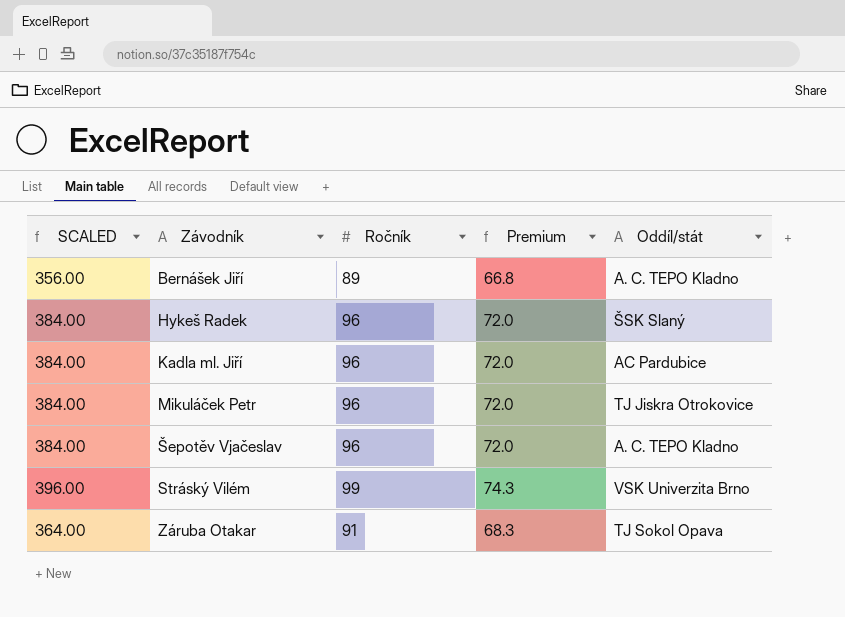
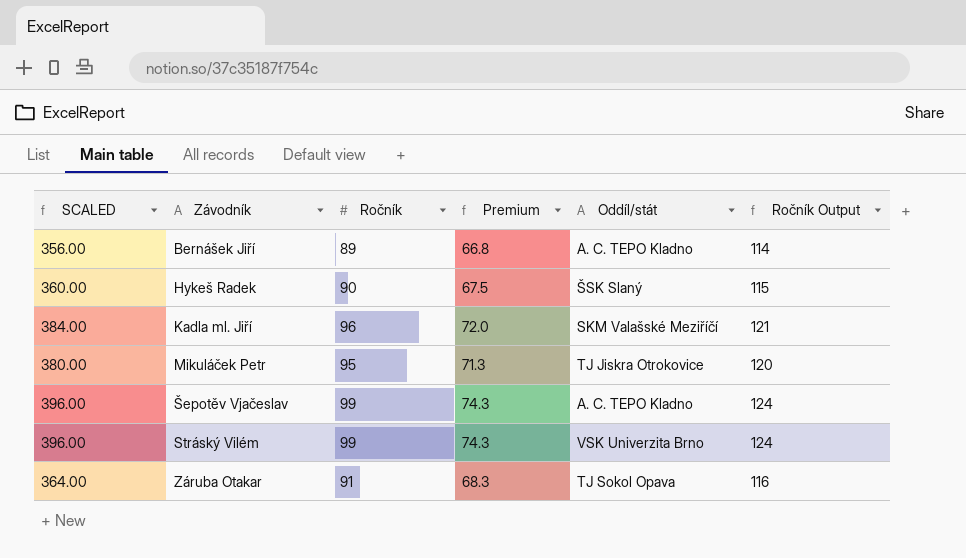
column Ročník Output | formula: none -> [Ročník] + 25
Hykeš Radek | SCALED: 384.00 -> 360.00
Hykeš Radek | Ročník: 96 -> 90
Hykeš Radek | Premium: 72.0 -> 67.5
Kadla ml. Jiří | Oddíl/stát: AC Pardubice -> SKM Valašské Meziříčí
Mikuláček Petr | SCALED: 384.00 -> 380.00
Mikuláček Petr | Ročník: 96 -> 95
Mikuláček Petr | Premium: 72.0 -> 71.3
Šepotěv Vjačeslav | SCALED: 384.00 -> 396.00
Šepotěv Vjačeslav | Ročník: 96 -> 99
Šepotěv Vjačeslav | Premium: 72.0 -> 74.3

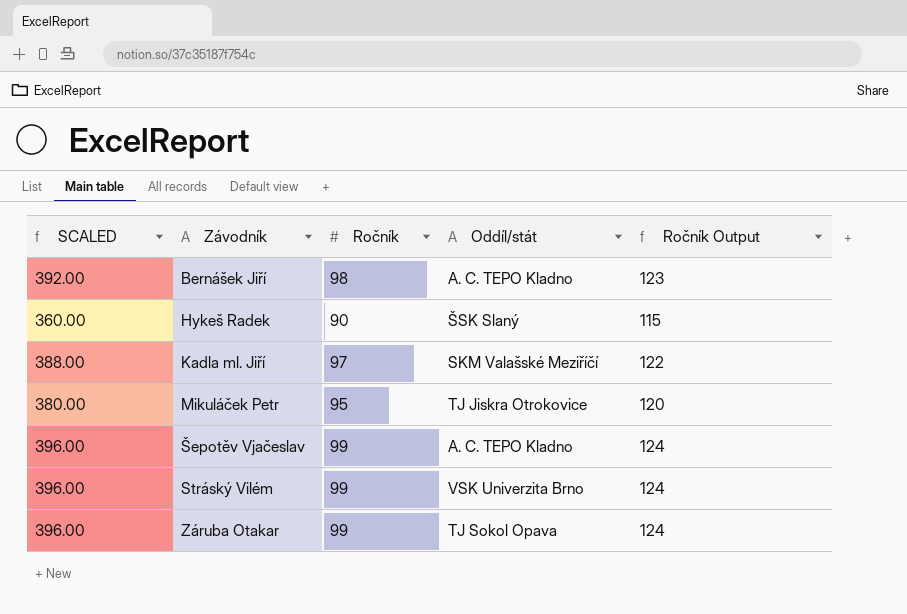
column Premium | formula: [Ročník] * 0.75 -> none
Bernášek Jiří | SCALED: 356.00 -> 392.00
Bernášek Jiří | Ročník: 89 -> 98
Bernášek Jiří | Ročník Output: 114 -> 123
Kadla ml. Jiří | SCALED: 384.00 -> 388.00
Kadla ml. Jiří | Ročník: 96 -> 97
Kadla ml. Jiří | Ročník Output: 121 -> 122
Záruba Otakar | SCALED: 364.00 -> 396.00
Záruba Otakar | Ročník: 91 -> 99
Záruba Otakar | Ročník Output: 116 -> 124

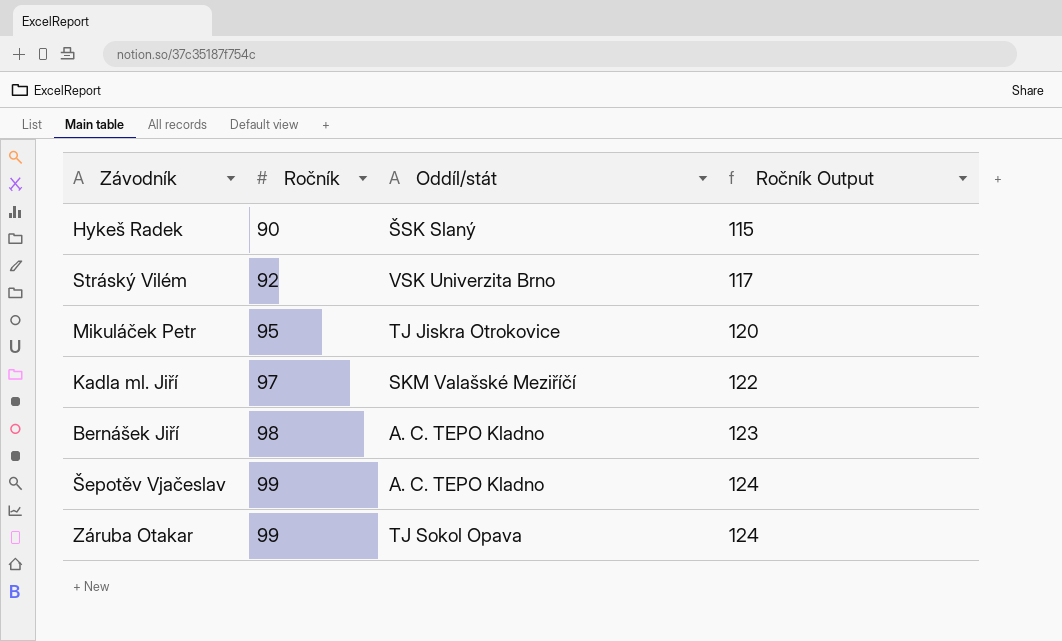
row order: Závodník ascending -> Ročník ascending
column SCALED | formula: [Ročník] * 4 -> none
Stráský Vilém | Ročník: 99 -> 92
Stráský Vilém | Ročník Output: 124 -> 117

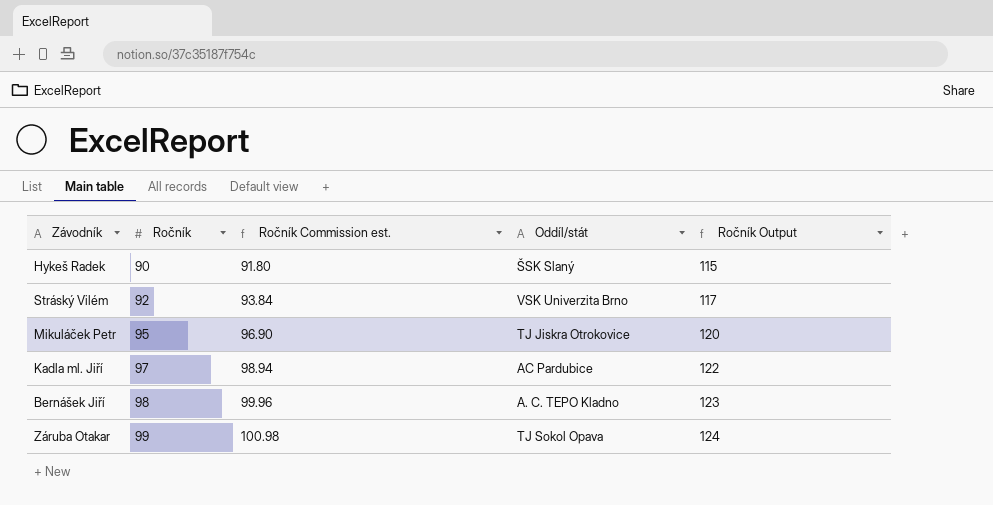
column Ročník Commission est. | formula: none -> [Ročník] * 1.02
row Šepotěv Vjačeslav: 99 | A. C. TEPO Kladno | 124 -> none
Kadla ml. Jiří | Oddíl/stát: SKM Valašské Meziříčí -> AC Pardubice

